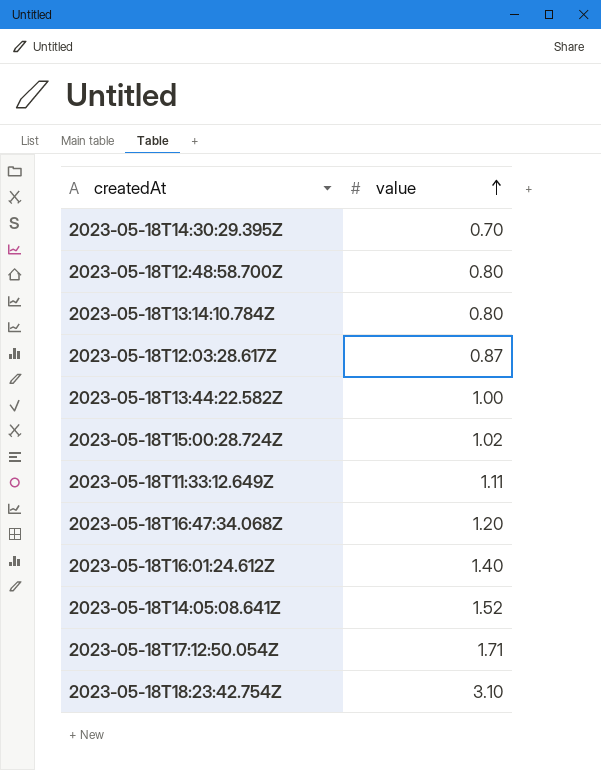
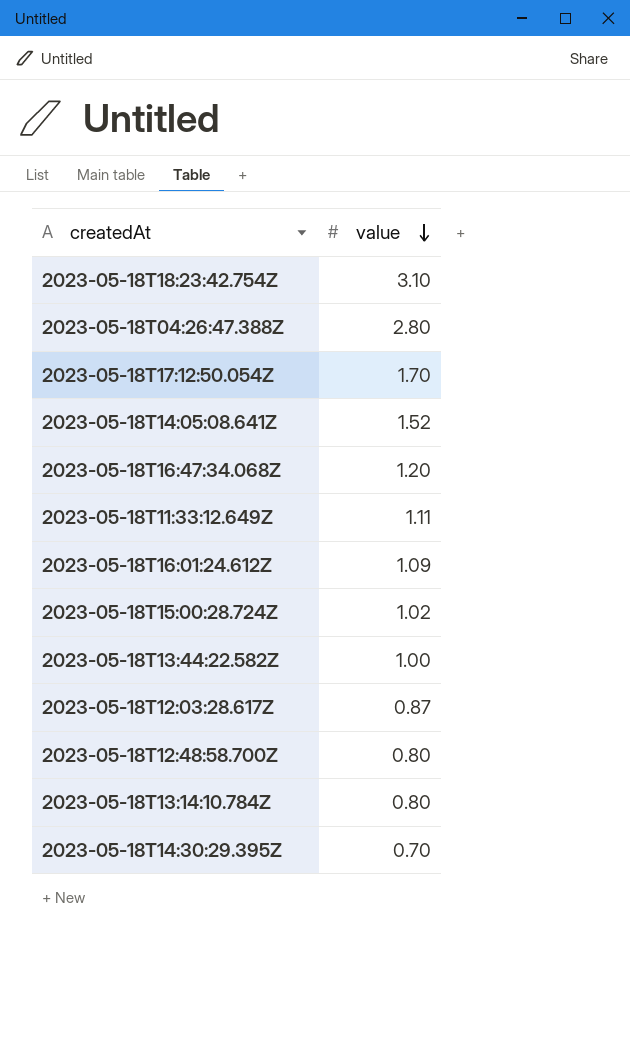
row order: value ascending -> value descending
row 2023-05-18T04:26:47.388Z: none -> 2.80
2023-05-18T17:12:50.054Z | value: 1.71 -> 1.70
2023-05-18T16:01:24.612Z | value: 1.40 -> 1.09

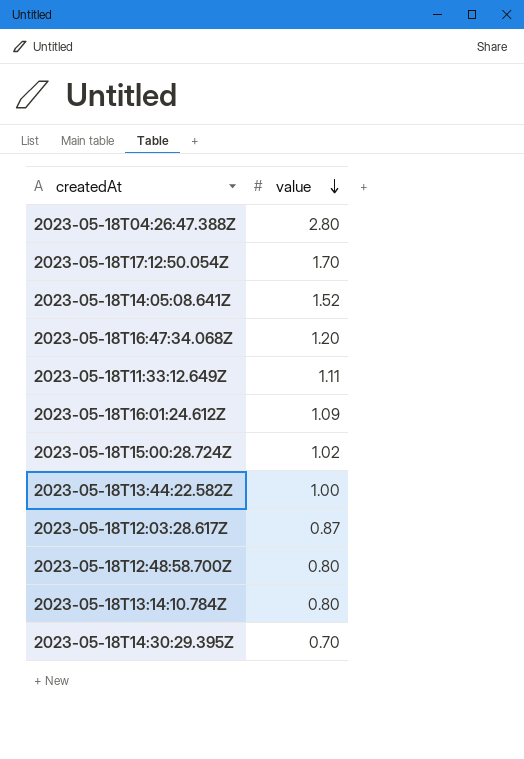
row 2023-05-18T18:23:42.754Z: 3.10 -> none

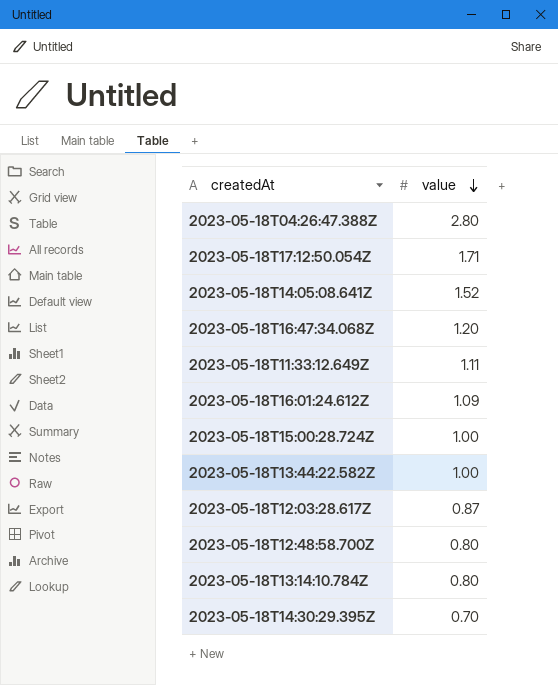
2023-05-18T17:12:50.054Z | value: 1.70 -> 1.71
2023-05-18T15:00:28.724Z | value: 1.02 -> 1.00

